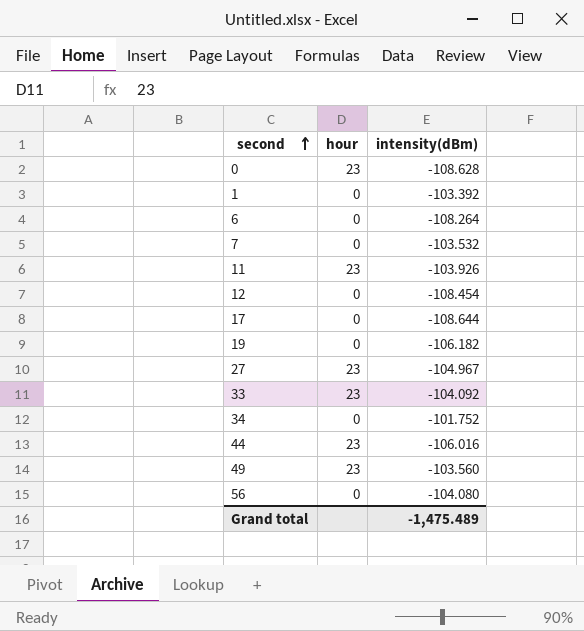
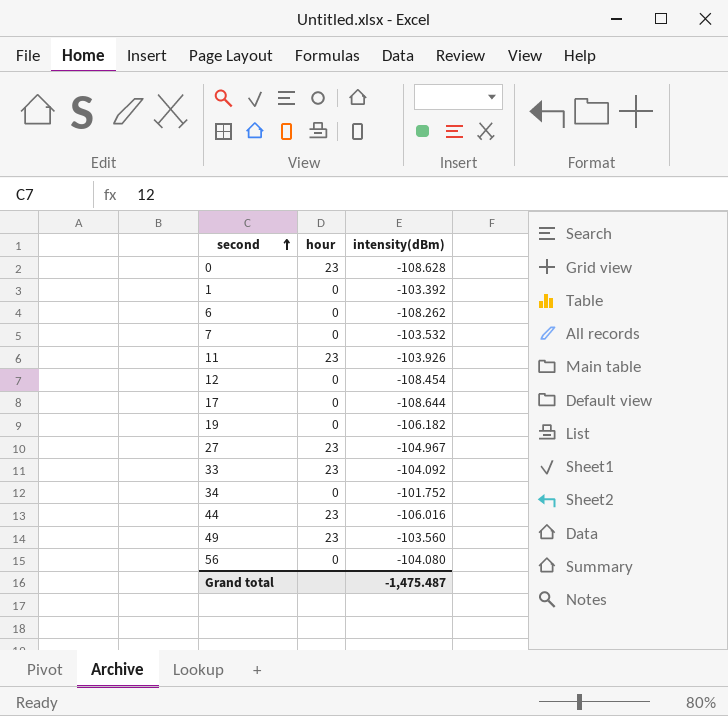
6 | intensity(dBm): -108.264 -> -108.262
Grand total | intensity(dBm): -1,475.489 -> -1,475.487

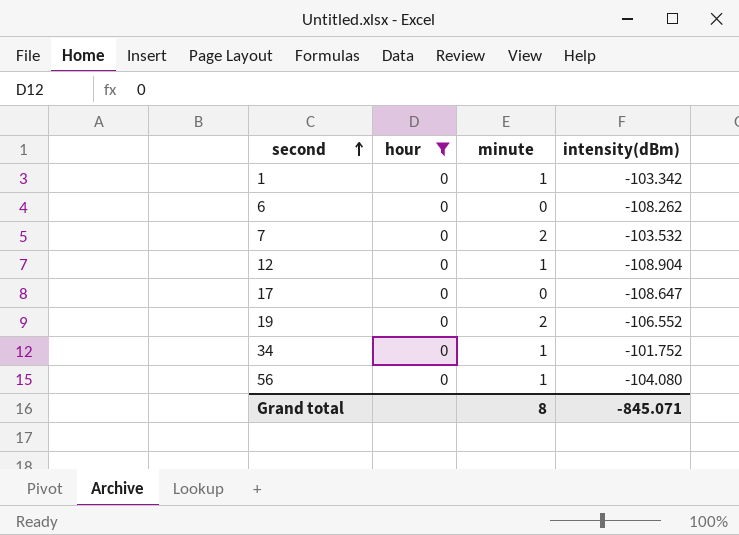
filter: none -> hour = 0
column minute | position: none -> 3
1 | intensity(dBm): -103.392 -> -103.342
12 | intensity(dBm): -108.454 -> -108.904
17 | intensity(dBm): -108.644 -> -108.647
19 | intensity(dBm): -106.182 -> -106.552
Grand total | intensity(dBm): -1,475.487 -> -845.071

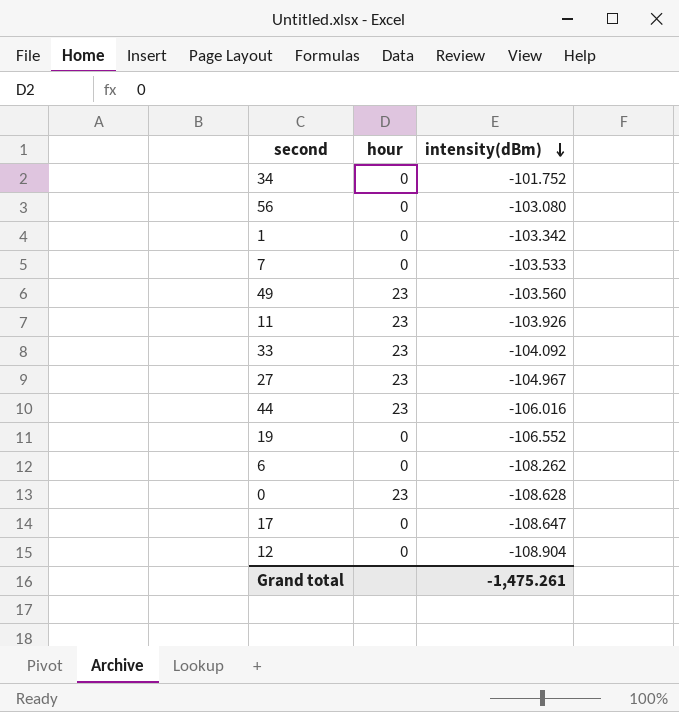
filter: hour = 0 -> none
row order: second ascending -> intensity(dBm) descending
column minute | position: 3 -> none
56 | intensity(dBm): -104.080 -> -103.080
7 | intensity(dBm): -103.532 -> -103.533
Grand total | intensity(dBm): -845.071 -> -1,475.261

